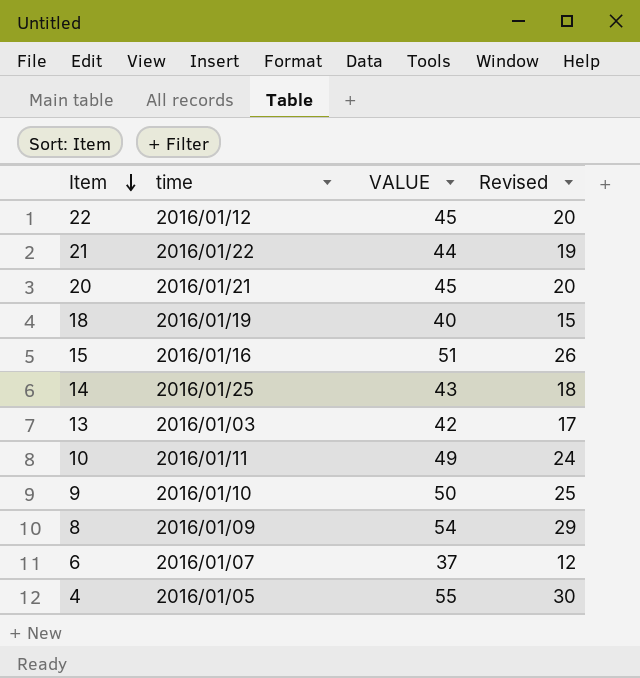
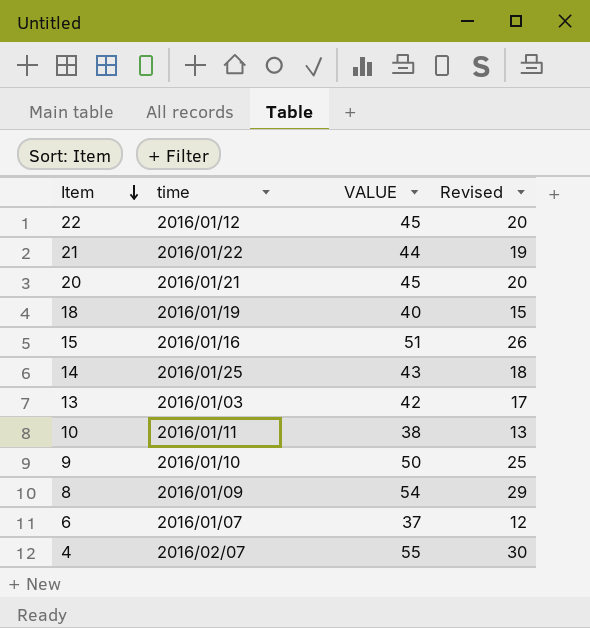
10 | VALUE: 49 -> 38
10 | Revised: 24 -> 13
4 | time: 2016/01/05 -> 2016/02/07

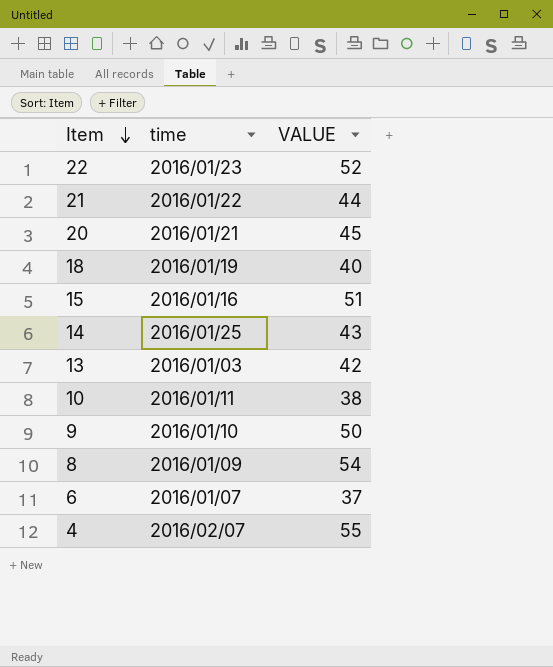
column Revised | formula: [VALUE] - 25 -> none
22 | time: 2016/01/12 -> 2016/01/23
22 | VALUE: 45 -> 52

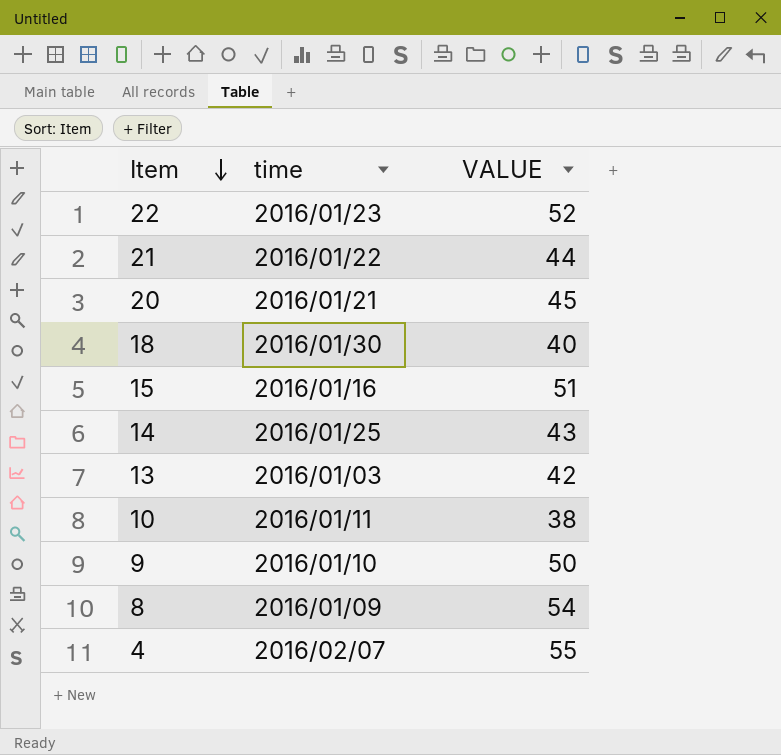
row 6: 2016/01/07 | 37 -> none
18 | time: 2016/01/19 -> 2016/01/30

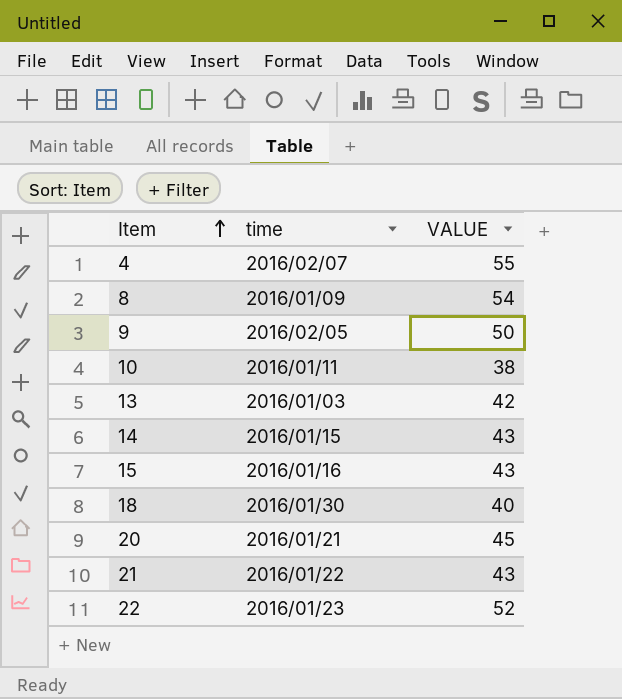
row order: Item descending -> Item ascending
9 | time: 2016/01/10 -> 2016/02/05
14 | time: 2016/01/25 -> 2016/01/15
15 | VALUE: 51 -> 43
21 | VALUE: 44 -> 43

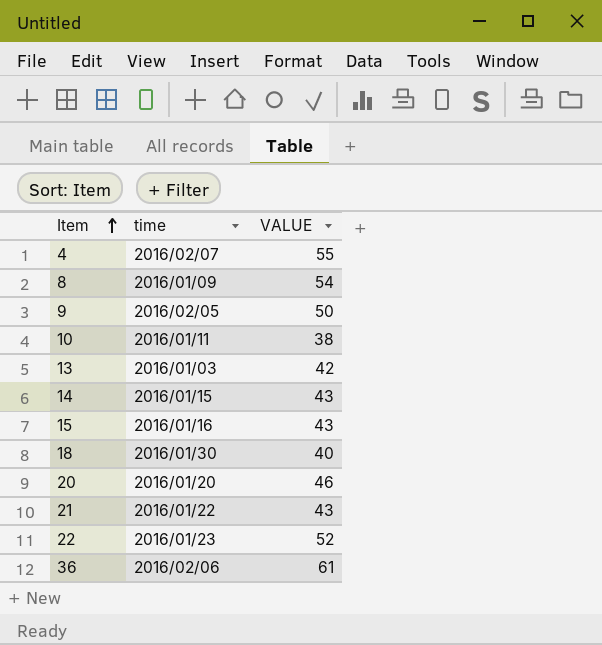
20 | time: 2016/01/21 -> 2016/01/20
20 | VALUE: 45 -> 46
row 36: none -> 2016/02/06 | 61

